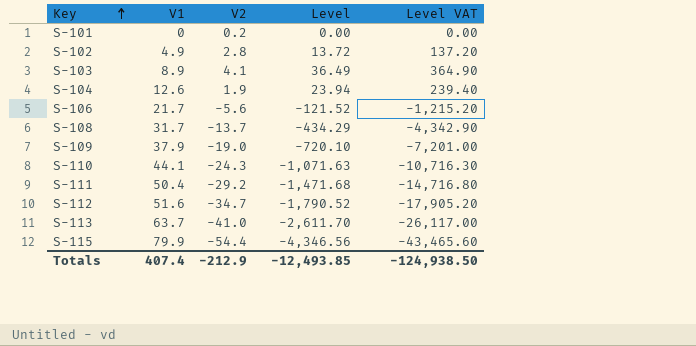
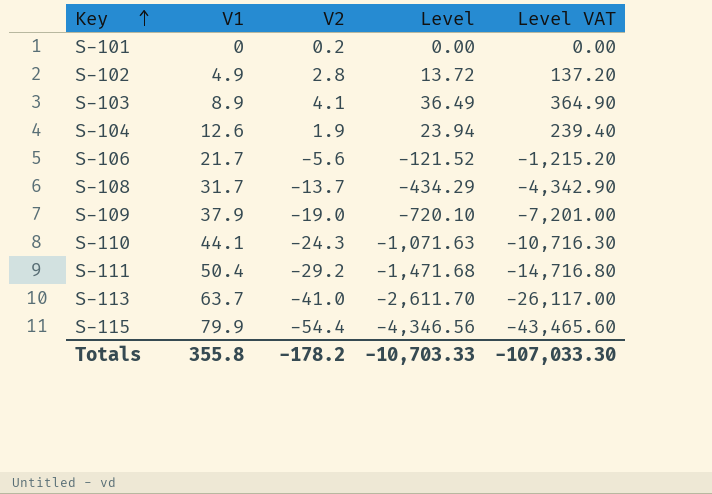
row S-112: 51.6 | -34.7 | -1,790.52 | -17,905.20 -> none
Totals | V1: 407.4 -> 355.8
Totals | V2: -212.9 -> -178.2
Totals | Level: -12,493.85 -> -10,703.33
Totals | Level VAT: -124,938.50 -> -107,033.30

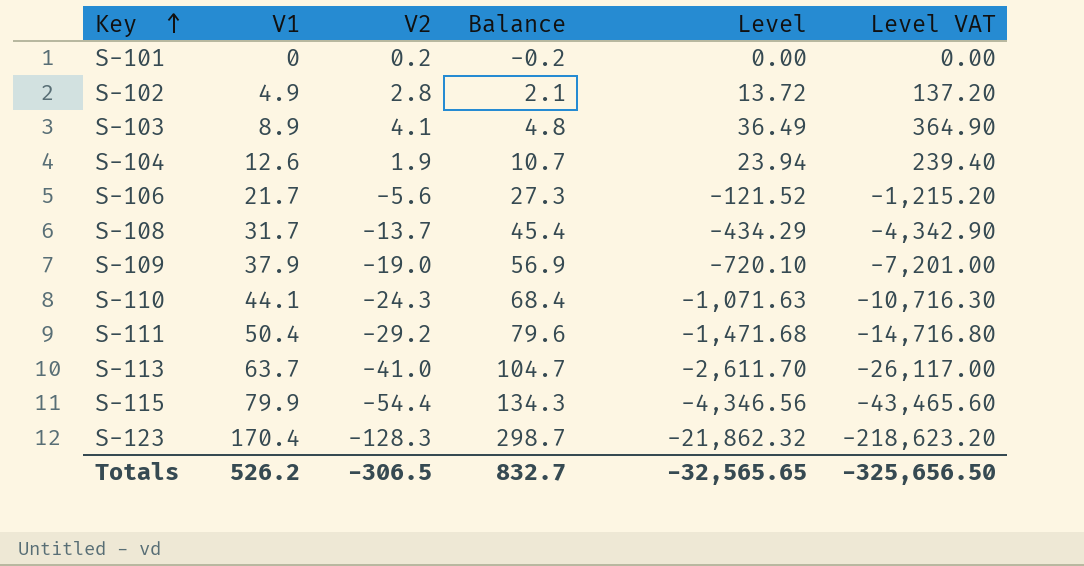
column Balance | formula: none -> [V1] - [V2]
row S-123: none -> 170.4 | -128.3 | 298.7 | -21,862.32 | -218,623.20
Totals | V1: 355.8 -> 526.2
Totals | V2: -178.2 -> -306.5
Totals | Level: -10,703.33 -> -32,565.65
Totals | Level VAT: -107,033.30 -> -325,656.50

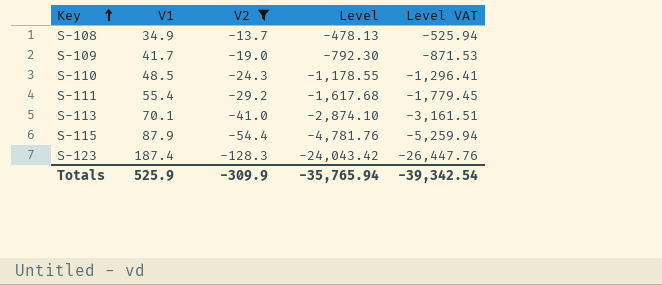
filter: none -> V2 <= -13.7
column Balance | formula: [V1] - [V2] -> none
column Level VAT | formula: [Level] * 10 -> [Level] * 1.1
S-108 | V1: 31.7 -> 34.9
S-108 | Level: -434.29 -> -478.13
S-109 | V1: 37.9 -> 41.7
S-109 | Level: -720.10 -> -792.30
S-110 | V1: 44.1 -> 48.5
S-110 | Level: -1,071.63 -> -1,178.55
S-111 | V1: 50.4 -> 55.4
S-111 | Level: -1,471.68 -> -1,617.68
S-113 | V1: 63.7 -> 70.1
S-113 | Level: -2,611.70 -> -2,874.10
S-115 | V1: 79.9 -> 87.9
S-115 | Level: -4,346.56 -> -4,781.76
S-123 | V1: 170.4 -> 187.4
S-123 | Level: -21,862.32 -> -24,043.42
Totals | V1: 526.2 -> 525.9
Totals | V2: -306.5 -> -309.9
Totals | Level: -32,565.65 -> -35,765.94
Totals | Level VAT: -325,656.50 -> -39,342.54

